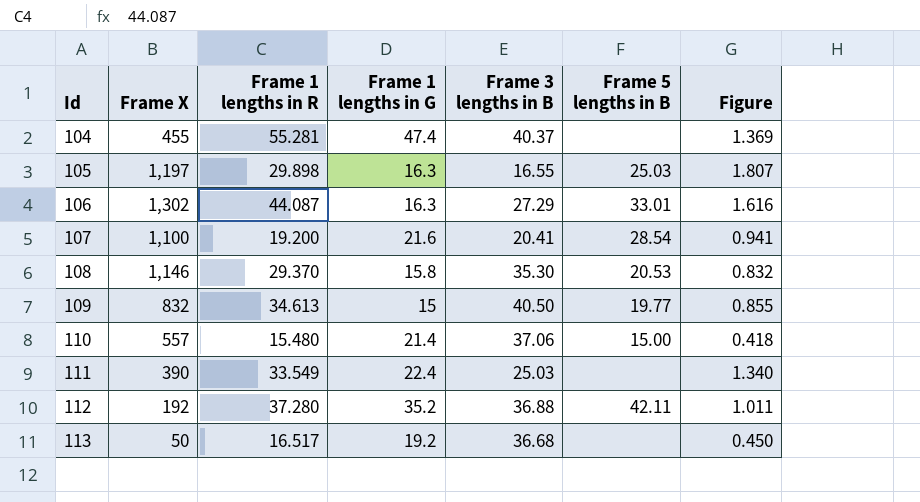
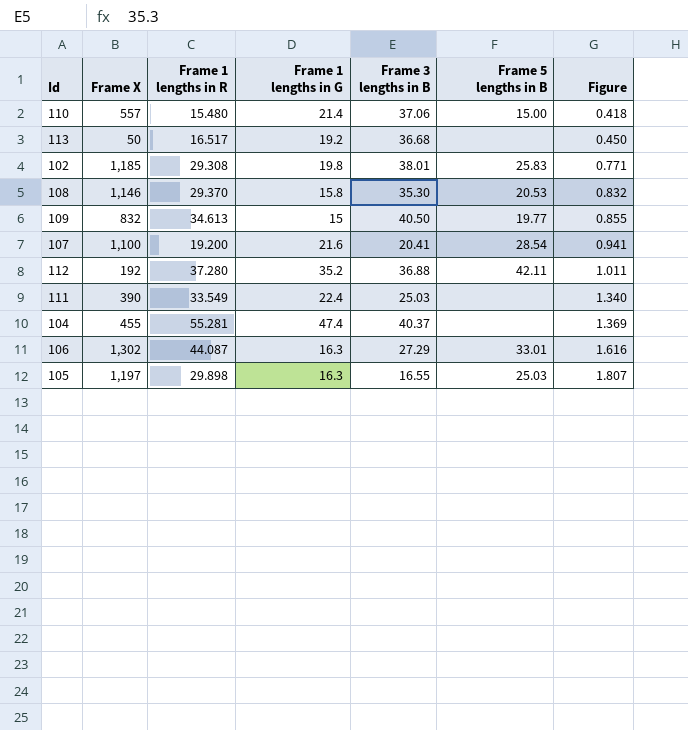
row order: Id ascending -> Figure ascending
row 102: none -> 1,185 | 29.308 | 19.8 | 38.01 | 25.83 | 0.771

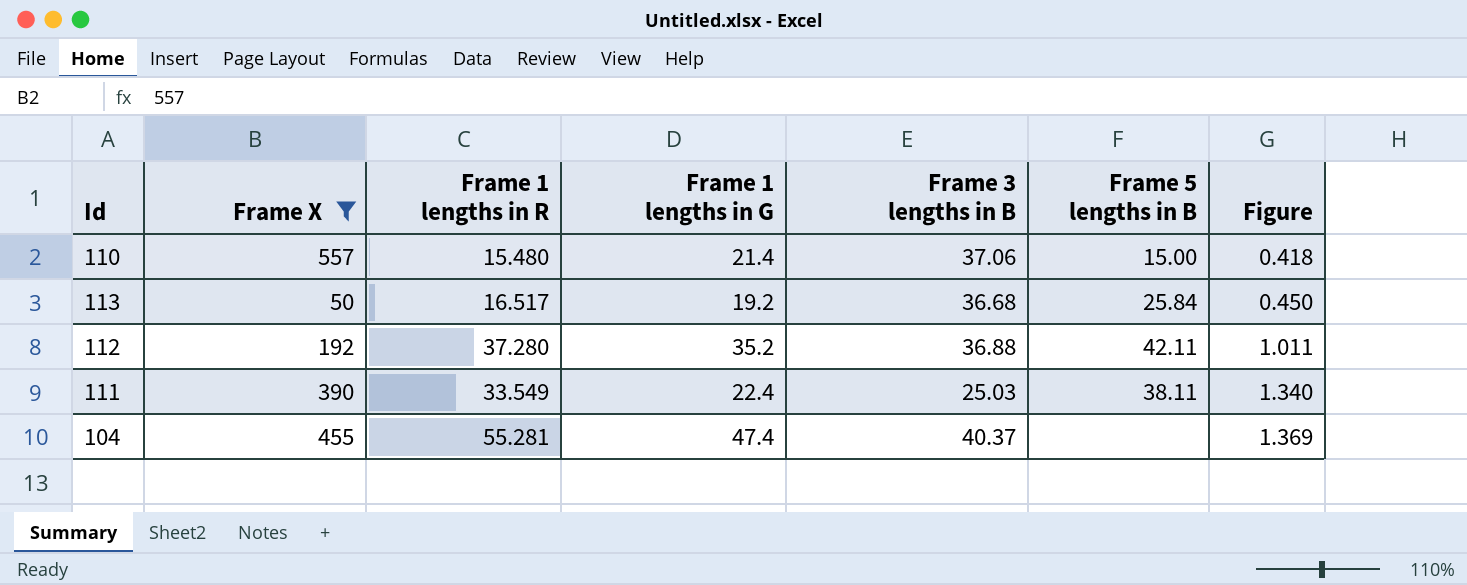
filter: none -> Frame X <= 557
113 | Frame 5 lengths in B: none -> 25.84
111 | Frame 5 lengths in B: none -> 38.11

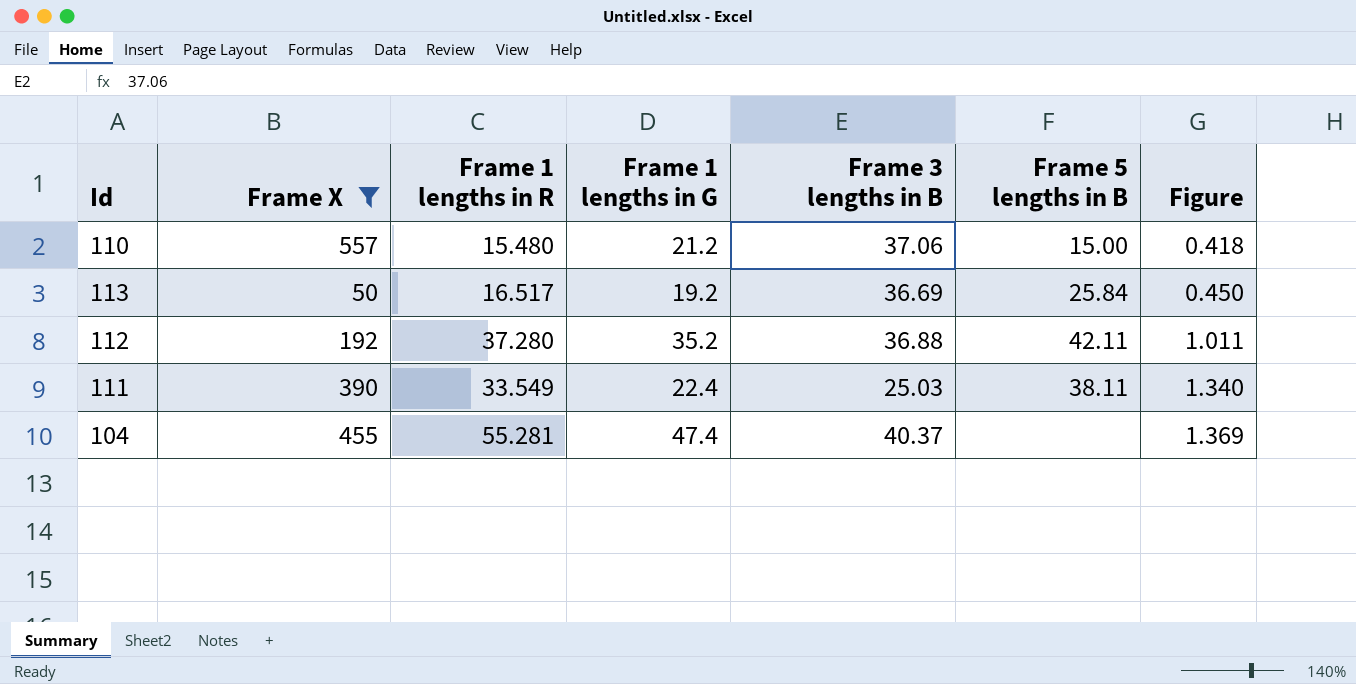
110 | Frame 1 lengths in G: 21.4 -> 21.2
113 | Frame 3 lengths in B: 36.68 -> 36.69

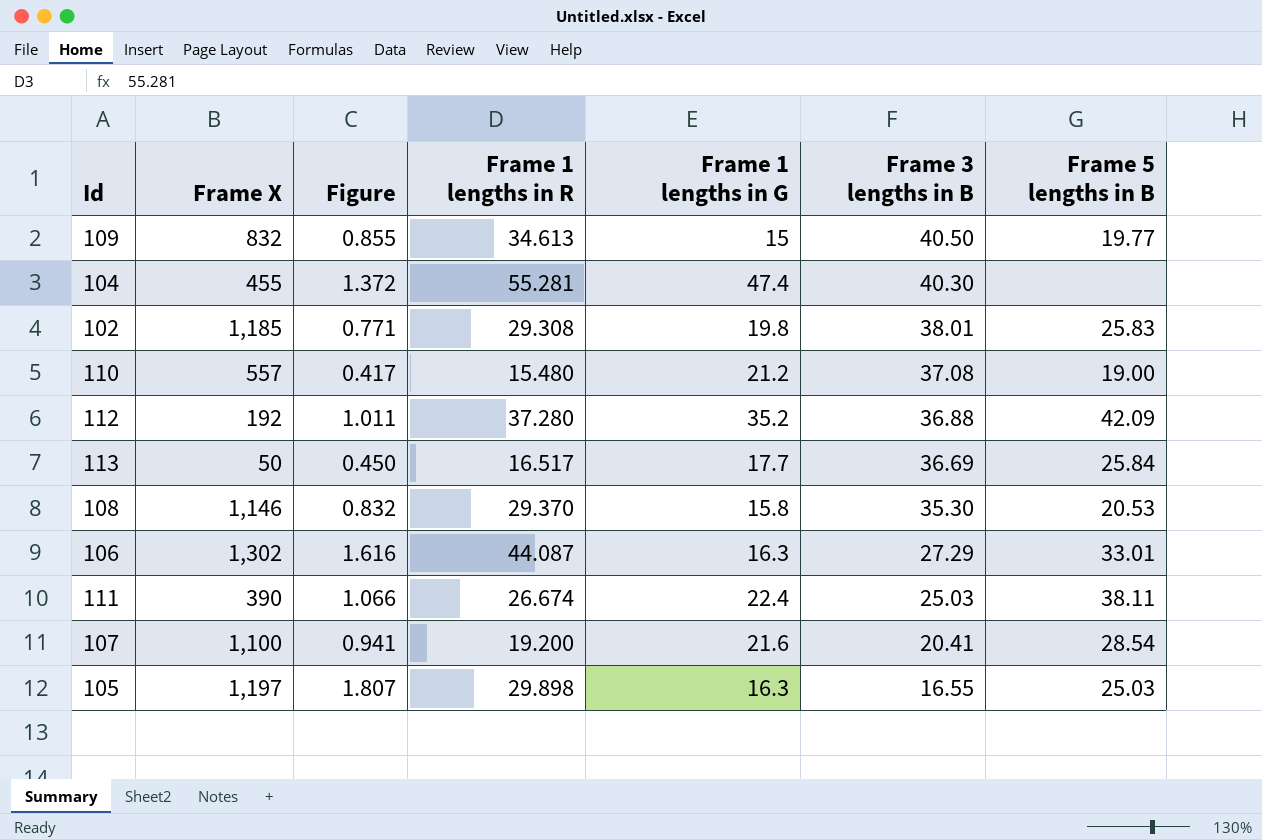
filter: Frame X <= 557 -> none
row order: Figure ascending -> Frame 3 lengths in B descending
column Figure | position: 7 -> 3
104 | Figure: 1.369 -> 1.372
104 | Frame 3 lengths in B: 40.37 -> 40.30
110 | Figure: 0.418 -> 0.417
110 | Frame 3 lengths in B: 37.06 -> 37.08
110 | Frame 5 lengths in B: 15.00 -> 19.00
112 | Frame 5 lengths in B: 42.11 -> 42.09
113 | Frame 1 lengths in G: 19.2 -> 17.7
111 | Figure: 1.340 -> 1.066
111 | Frame 1 lengths in R: 33.549 -> 26.674

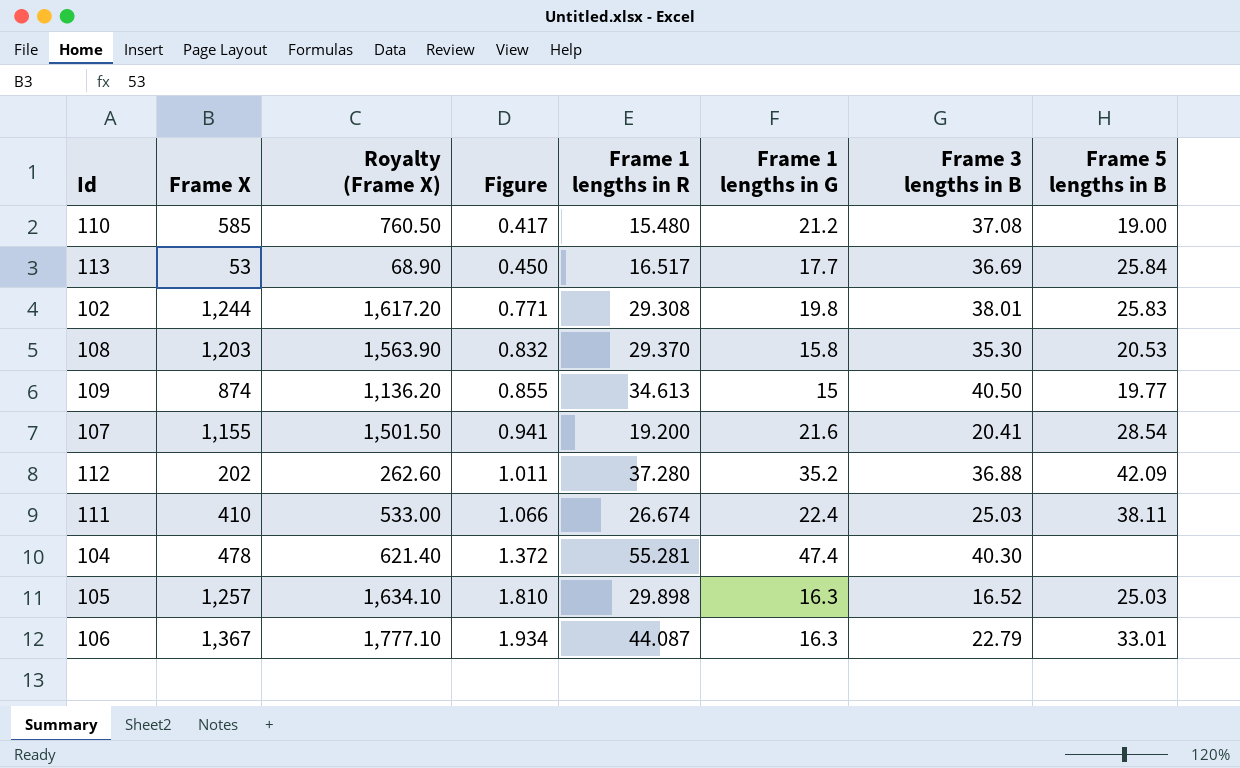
row order: Frame 3 lengths in B descending -> Figure ascending
column Royalty (Frame X) | formula: none -> [Frame X] * 1.3
110 | Frame X: 557 -> 585
113 | Frame X: 50 -> 53
102 | Frame X: 1,185 -> 1,244
108 | Frame X: 1,146 -> 1,203
109 | Frame X: 832 -> 874
107 | Frame X: 1,100 -> 1,155
112 | Frame X: 192 -> 202
111 | Frame X: 390 -> 410
104 | Frame X: 455 -> 478
105 | Frame X: 1,197 -> 1,257
105 | Figure: 1.807 -> 1.810
105 | Frame 3 lengths in B: 16.55 -> 16.52
106 | Frame X: 1,302 -> 1,367
106 | Figure: 1.616 -> 1.934
106 | Frame 3 lengths in B: 27.29 -> 22.79

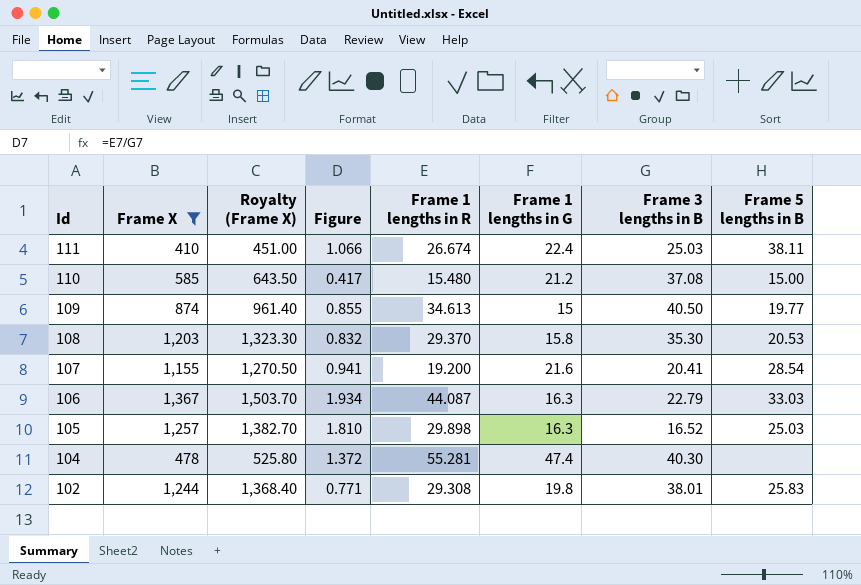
filter: none -> Frame X >= 410
row order: Figure ascending -> Id descending
column Royalty (Frame X) | formula: [Frame X] * 1.3 -> [Frame X] * 1.1
110 | Frame 5 lengths in B: 19.00 -> 15.00
106 | Frame 5 lengths in B: 33.01 -> 33.03

